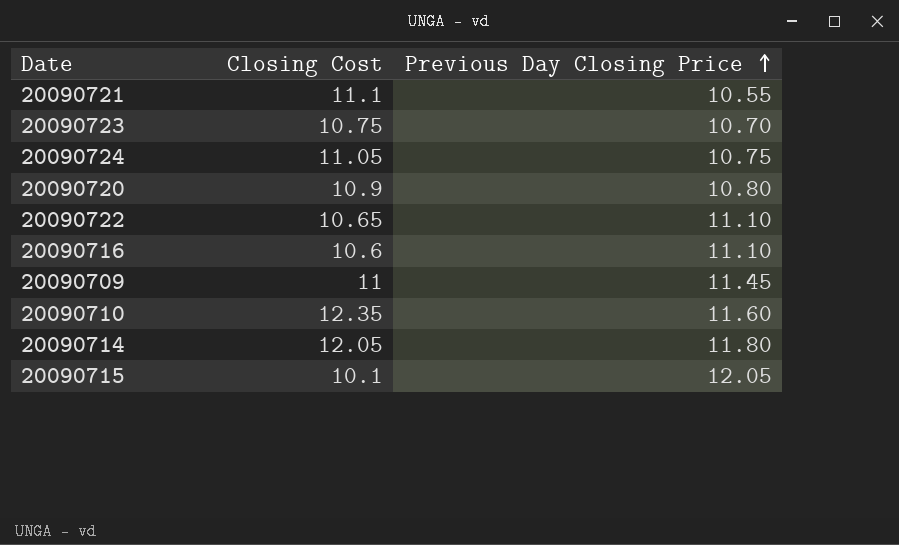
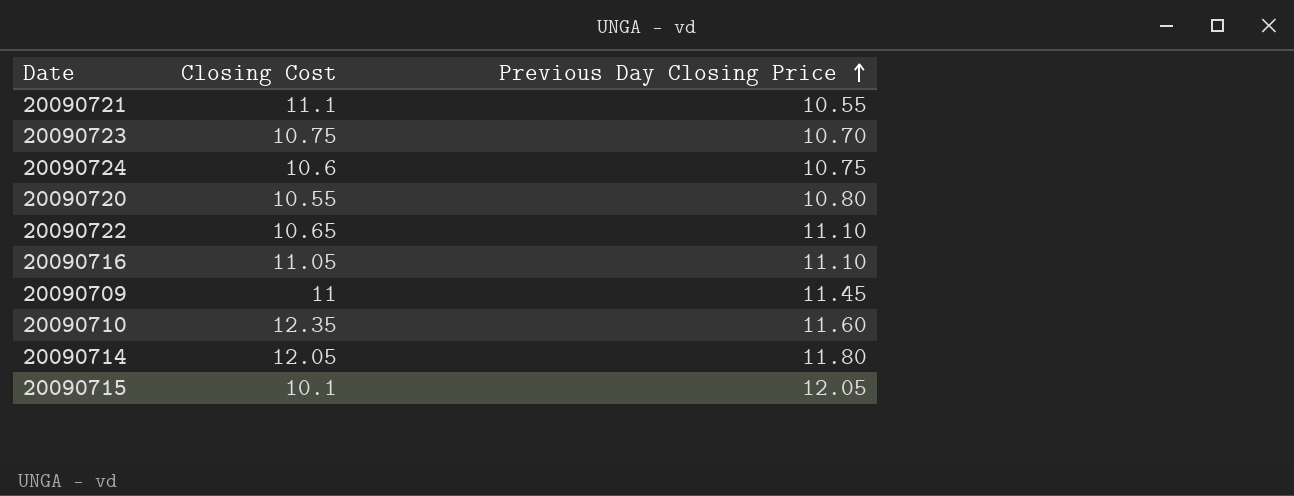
20090724 | Closing Cost: 11.05 -> 10.6
20090720 | Closing Cost: 10.9 -> 10.55
20090716 | Closing Cost: 10.6 -> 11.05

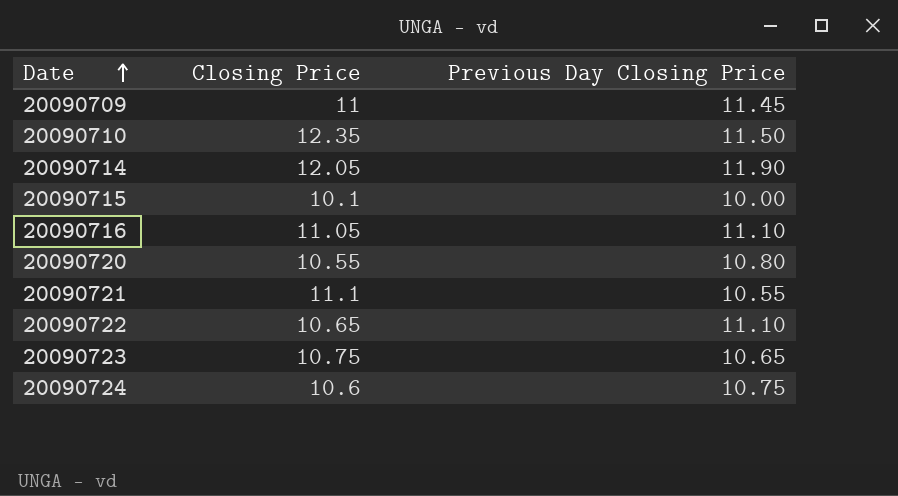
row order: Previous Day Closing Price ascending -> Date ascending
column name: Closing Cost -> Closing Price
20090710 | Previous Day Closing Price: 11.60 -> 11.50
20090714 | Previous Day Closing Price: 11.80 -> 11.90
20090715 | Previous Day Closing Price: 12.05 -> 10.00
20090723 | Previous Day Closing Price: 10.70 -> 10.65

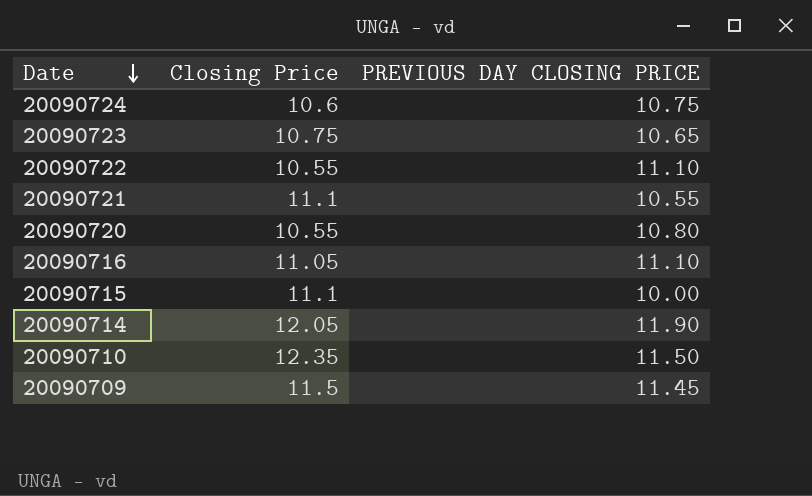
row order: Date ascending -> Date descending
column name: Previous Day Closing Price -> PREVIOUS DAY CLOSING PRICE
20090722 | Closing Price: 10.65 -> 10.55
20090715 | Closing Price: 10.1 -> 11.1
20090709 | Closing Price: 11 -> 11.5

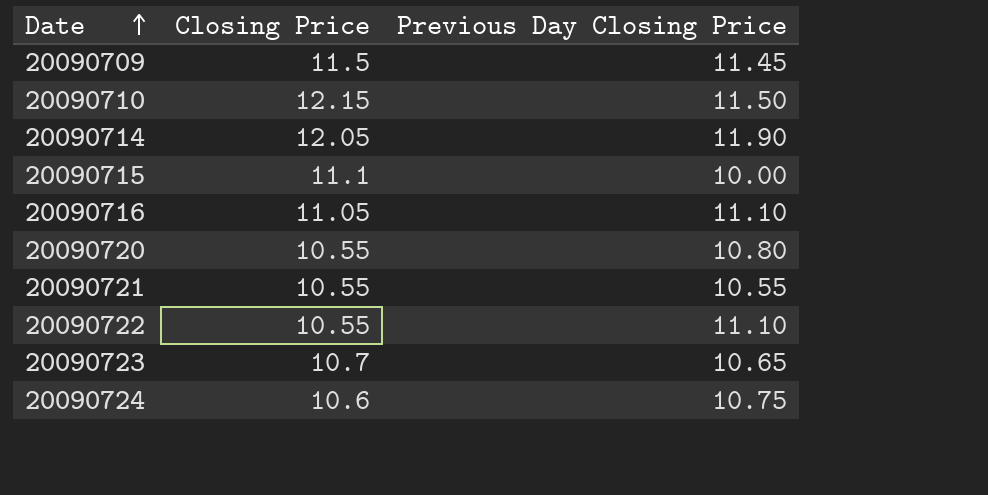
row order: Date descending -> Date ascending
column name: PREVIOUS DAY CLOSING PRICE -> Previous Day Closing Price
20090710 | Closing Price: 12.35 -> 12.15
20090721 | Closing Price: 11.1 -> 10.55
20090723 | Closing Price: 10.75 -> 10.7

